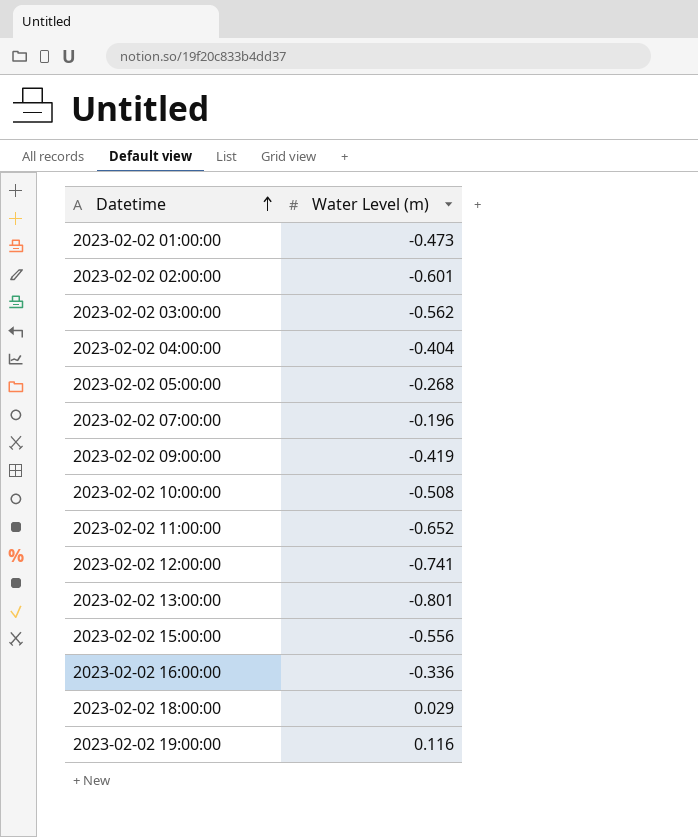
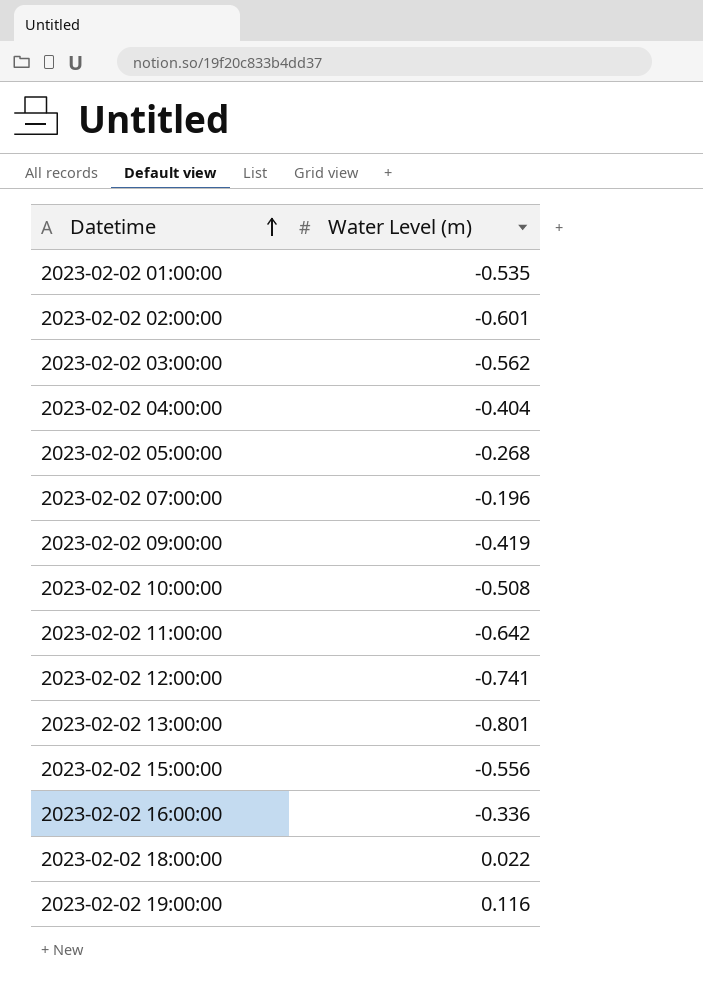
2023-02-02 01:00:00 | Water Level (m): -0.473 -> -0.535
2023-02-02 11:00:00 | Water Level (m): -0.652 -> -0.642
2023-02-02 18:00:00 | Water Level (m): 0.029 -> 0.022

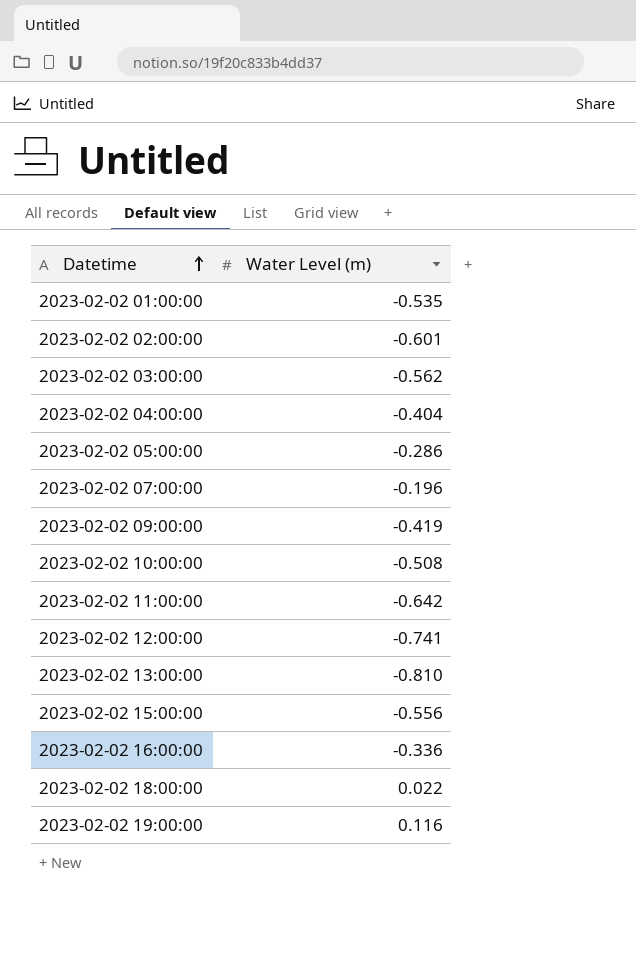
2023-02-02 05:00:00 | Water Level (m): -0.268 -> -0.286
2023-02-02 13:00:00 | Water Level (m): -0.801 -> -0.810

